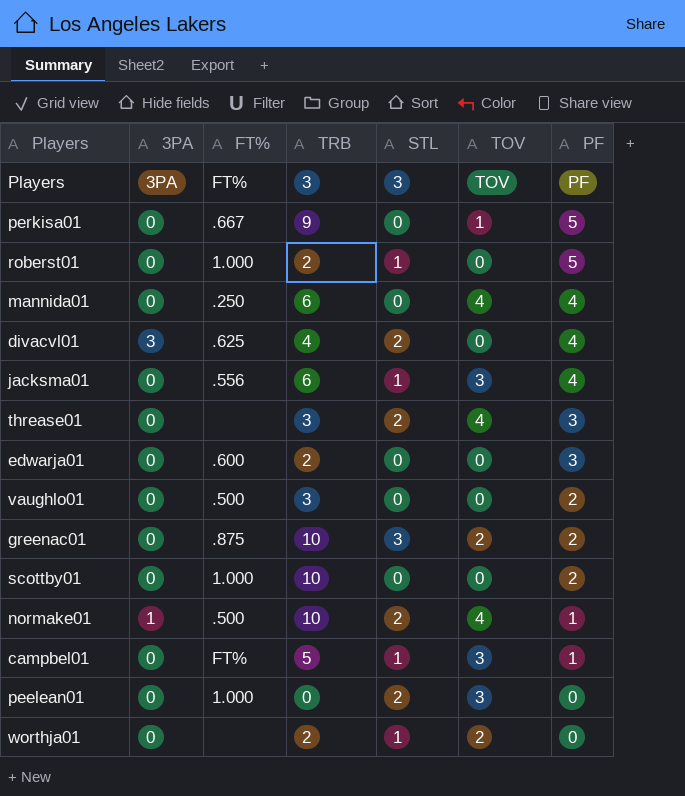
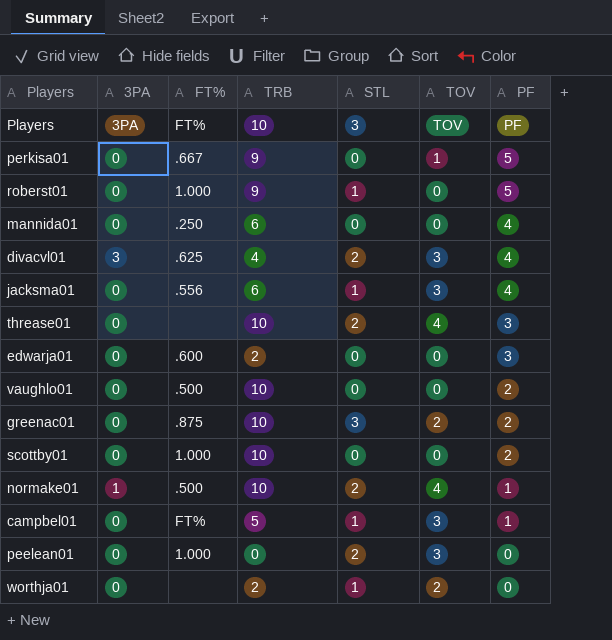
Players | TRB: 3 -> 10
roberst01 | TRB: 2 -> 9
mannida01 | TOV: 4 -> 0
divacvl01 | TOV: 0 -> 3
threase01 | TRB: 3 -> 10
vaughlo01 | TRB: 3 -> 10

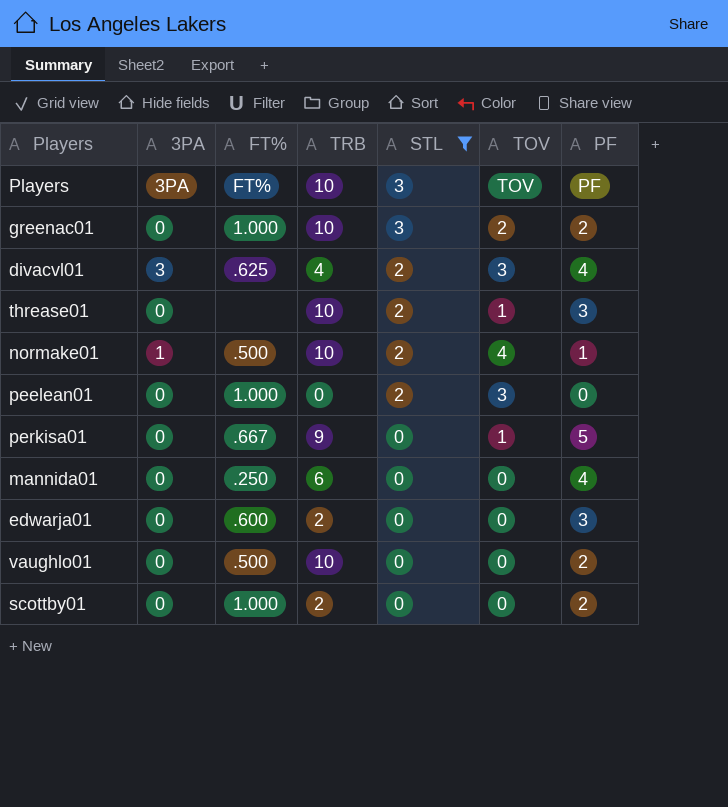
filter: none -> STL != 1
row order: PF descending -> STL descending
greenac01 | FT%: .875 -> 1.000
threase01 | TOV: 4 -> 1
scottby01 | TRB: 10 -> 2

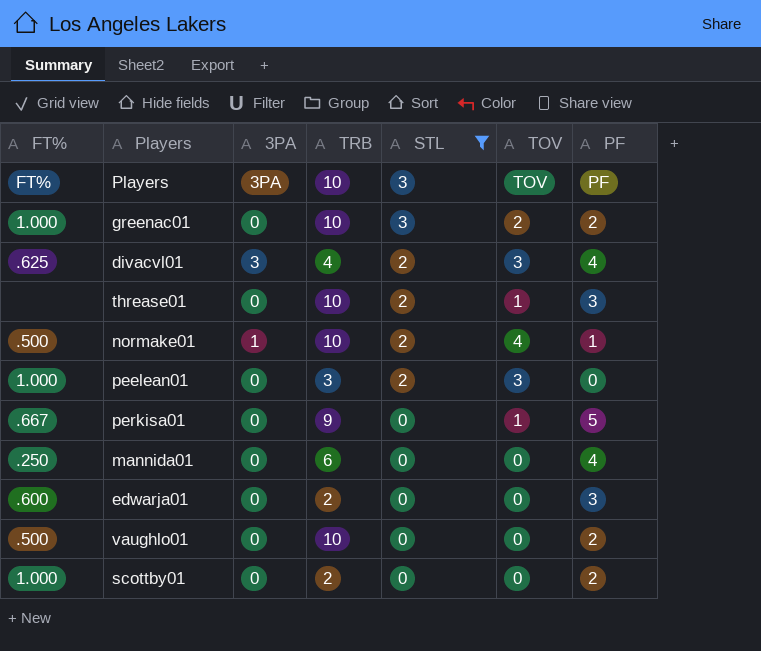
column FT% | position: 3 -> 1
peelean01 | TRB: 0 -> 3

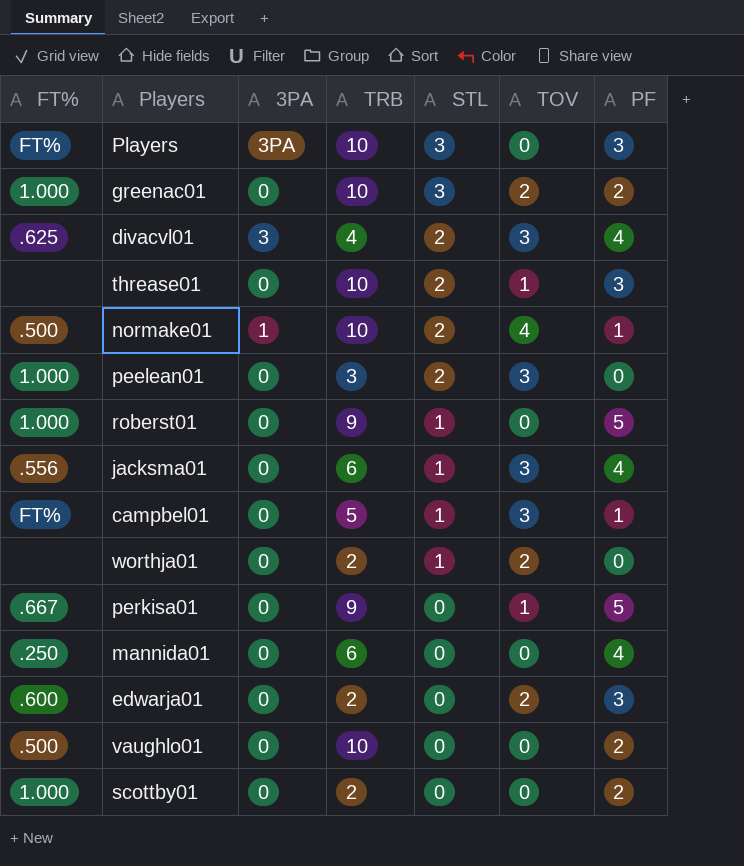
filter: STL != 1 -> none
Players | TOV: TOV -> 0
Players | PF: PF -> 3
edwarja01 | TOV: 0 -> 2

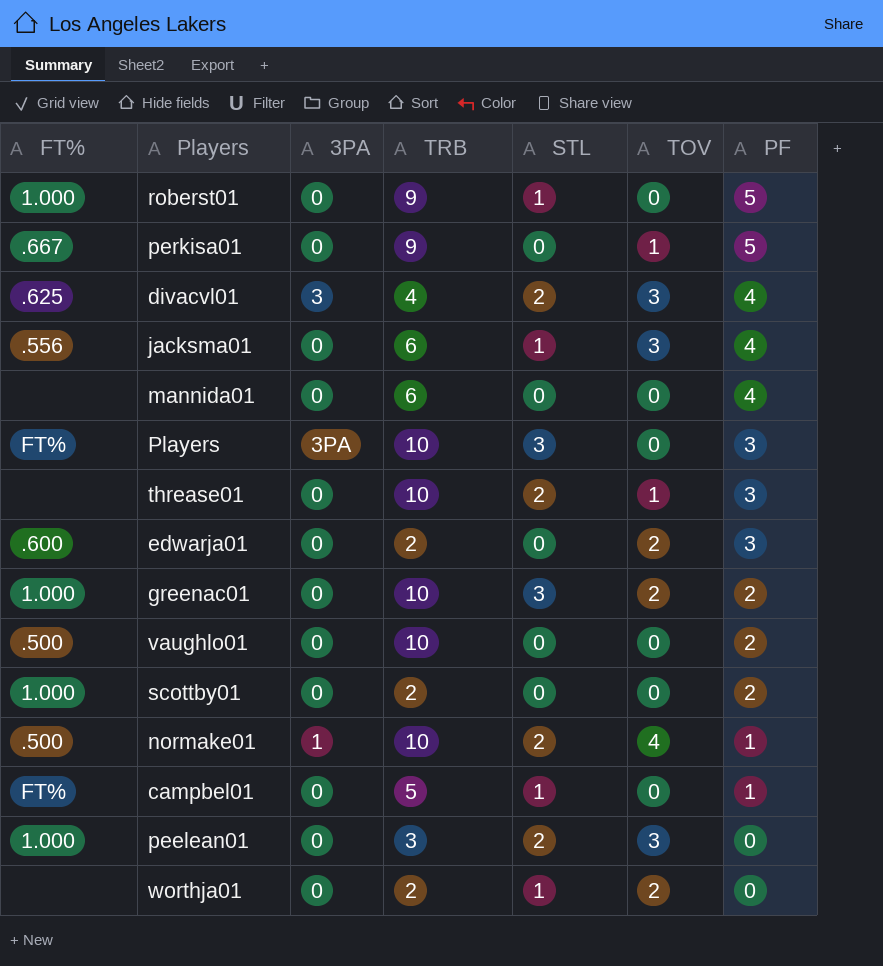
row order: STL descending -> PF descending
mannida01 | FT%: .250 -> none
campbel01 | TOV: 3 -> 0

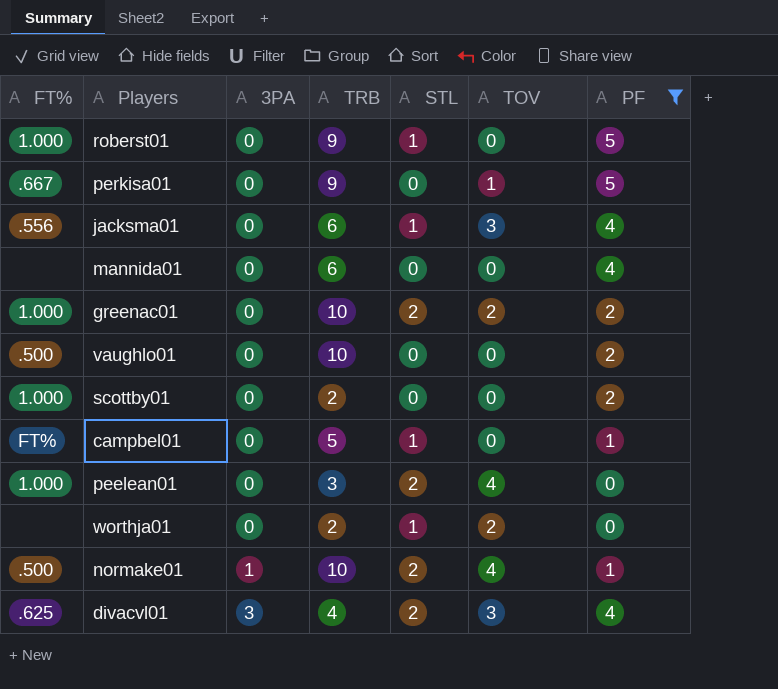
filter: none -> PF != 3
row order: PF descending -> 3PA ascending
greenac01 | STL: 3 -> 2
peelean01 | TOV: 3 -> 4

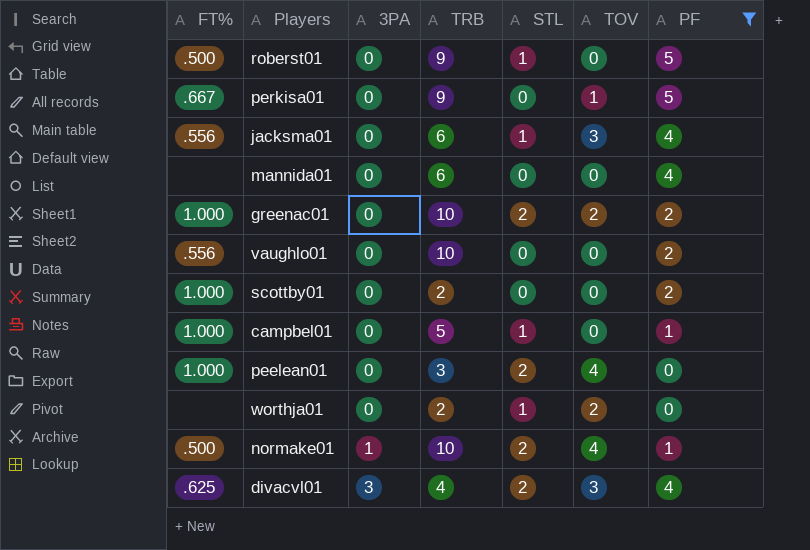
roberst01 | FT%: 1.000 -> .500
vaughlo01 | FT%: .500 -> .556
campbel01 | FT%: FT% -> 1.000

